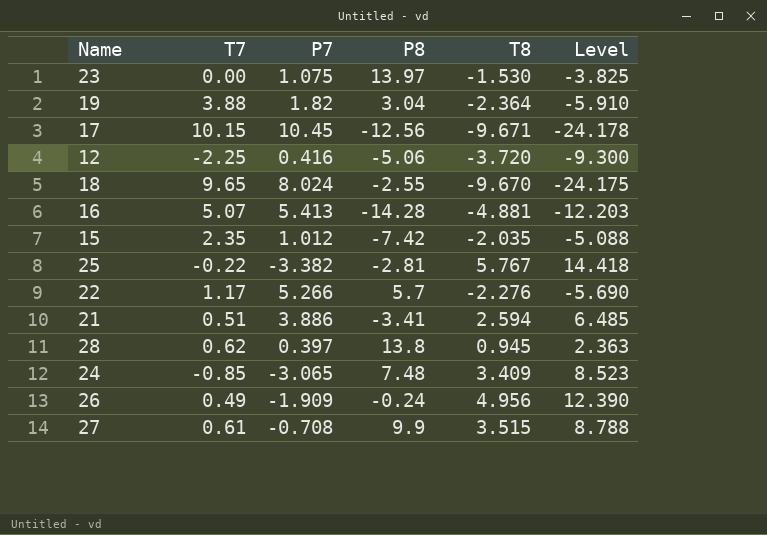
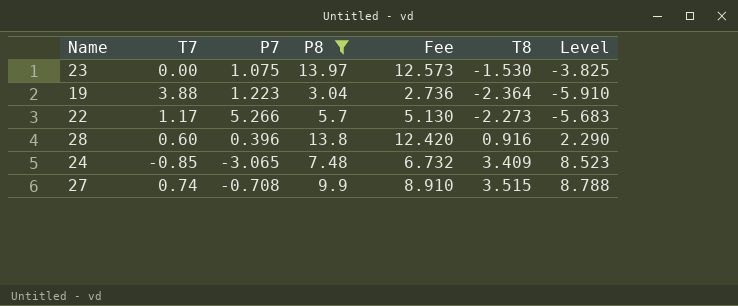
filter: none -> P8 >= 3.04
column Fee | formula: none -> [P8] * 0.9
19 | P7: 1.82 -> 1.223
22 | T8: -2.276 -> -2.273
22 | Level: -5.690 -> -5.683
28 | T7: 0.62 -> 0.60
28 | P7: 0.397 -> 0.396
28 | T8: 0.945 -> 0.916
28 | Level: 2.363 -> 2.290
27 | T7: 0.61 -> 0.74

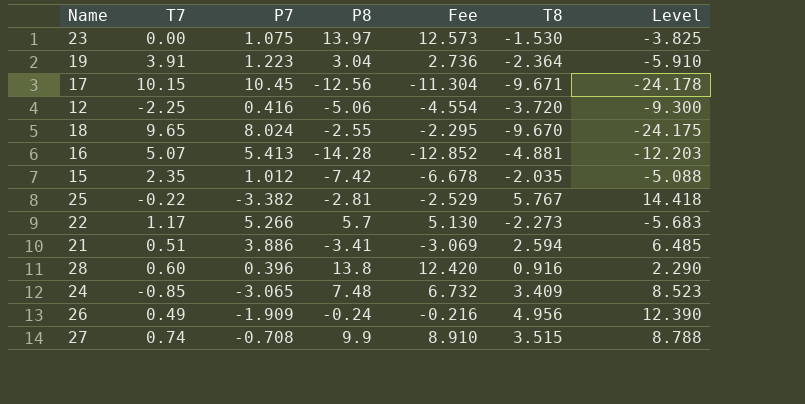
filter: P8 >= 3.04 -> none
19 | T7: 3.88 -> 3.91

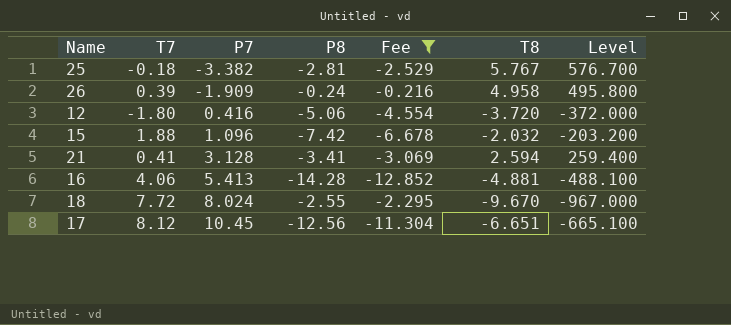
filter: none -> Fee <= -0.216
row order: none -> P7 ascending
column Level | formula: [T8] * 2.5 -> [T8] * 100
25 | T7: -0.22 -> -0.18
26 | T7: 0.49 -> 0.39
26 | T8: 4.956 -> 4.958
12 | T7: -2.25 -> -1.80
15 | T7: 2.35 -> 1.88
15 | P7: 1.012 -> 1.096
15 | T8: -2.035 -> -2.032
21 | T7: 0.51 -> 0.41
21 | P7: 3.886 -> 3.128
16 | T7: 5.07 -> 4.06
18 | T7: 9.65 -> 7.72
17 | T7: 10.15 -> 8.12
17 | T8: -9.671 -> -6.651

